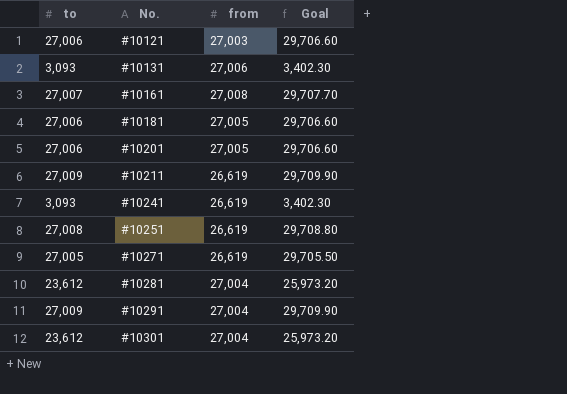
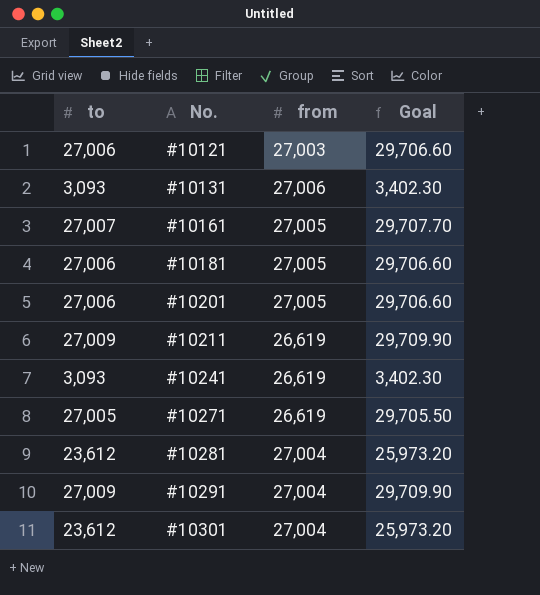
row #10251: 27,008 | 26,619 | 29,708.80 -> none
#10161 | from: 27,008 -> 27,005

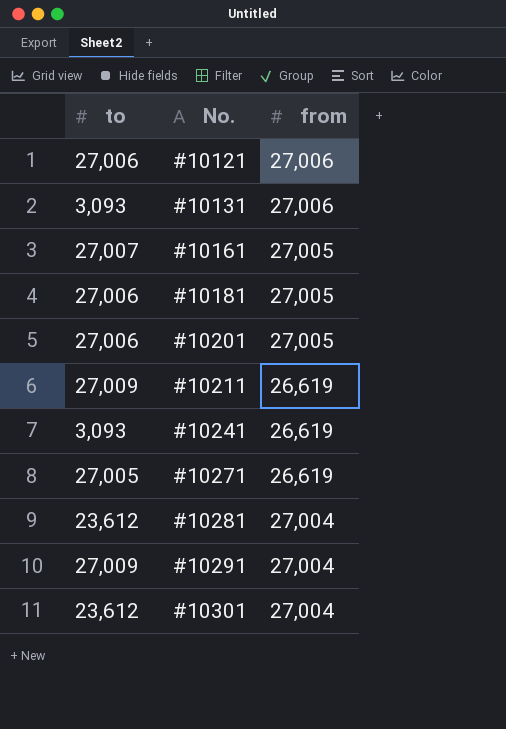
column Goal | formula: [to] * 1.1 -> none
#10121 | from: 27,003 -> 27,006

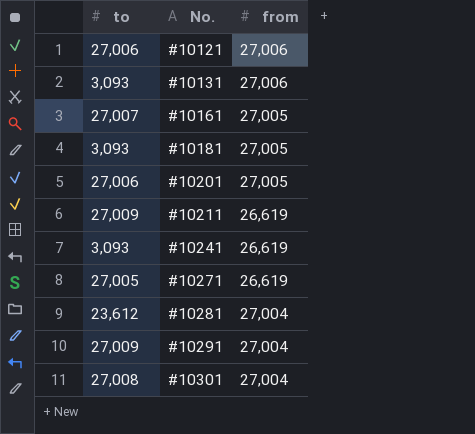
#10181 | to: 27,006 -> 3,093
#10301 | to: 23,612 -> 27,008

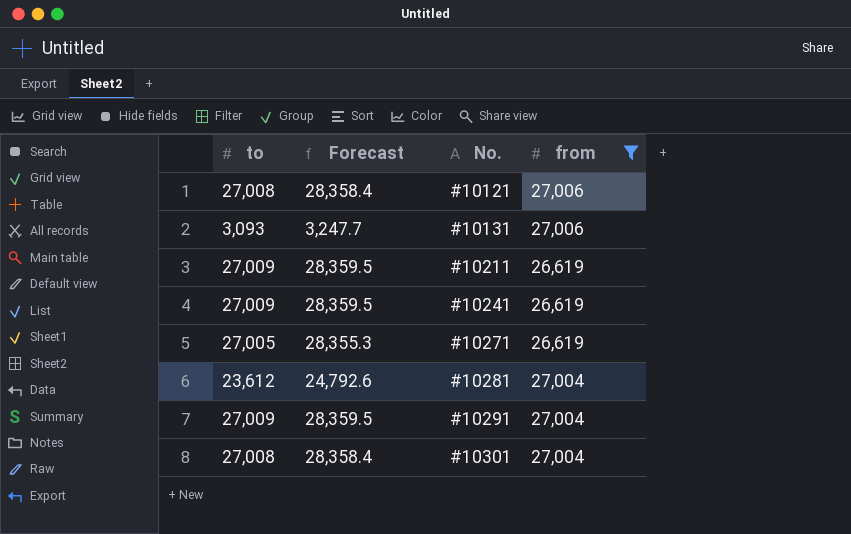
filter: none -> from != 27,005
column Forecast | formula: none -> [to] * 1.05
#10121 | to: 27,006 -> 27,008
#10241 | to: 3,093 -> 27,009

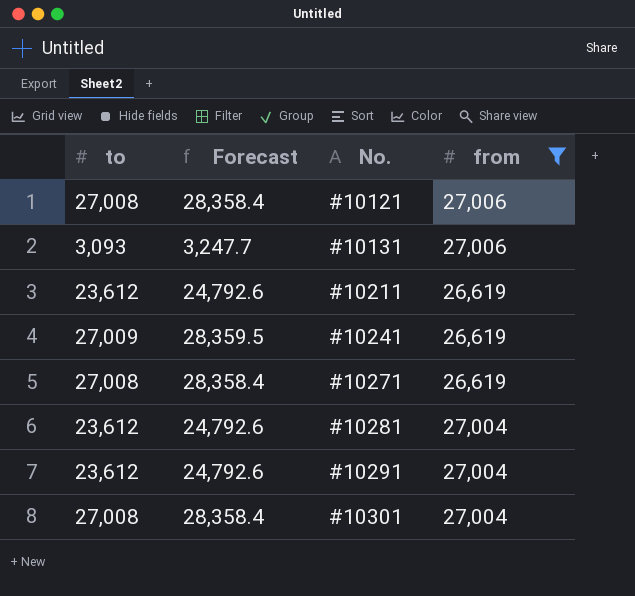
#10211 | to: 27,009 -> 23,612
#10211 | Forecast: 28,359.5 -> 24,792.6
#10271 | to: 27,005 -> 27,008
#10271 | Forecast: 28,355.3 -> 28,358.4
#10291 | to: 27,009 -> 23,612
#10291 | Forecast: 28,359.5 -> 24,792.6

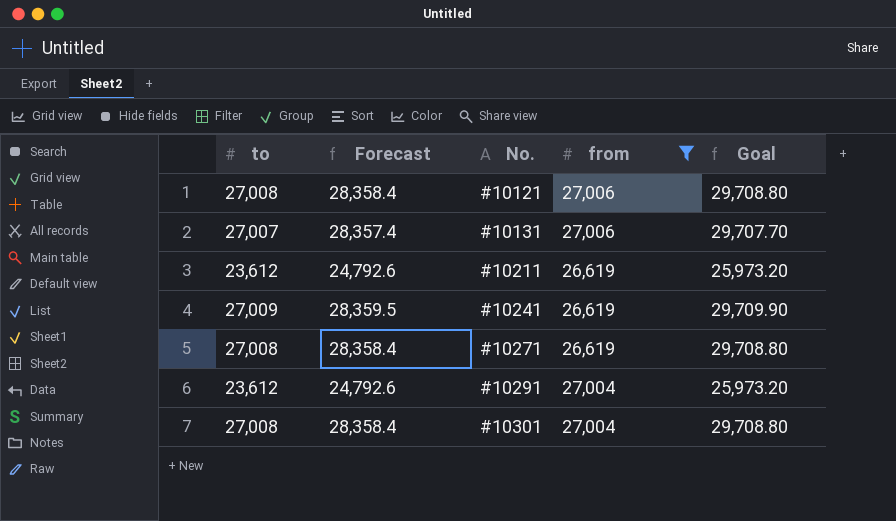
column Goal | formula: none -> [to] * 1.1
row #10281: 23,612 | 24,792.6 | 27,004 -> none
#10131 | to: 3,093 -> 27,007
#10131 | Forecast: 3,247.7 -> 28,357.4

